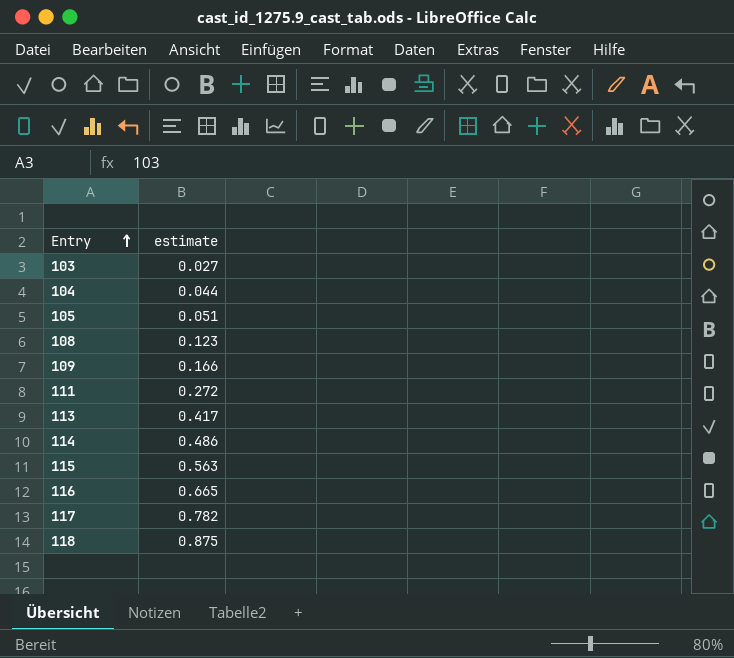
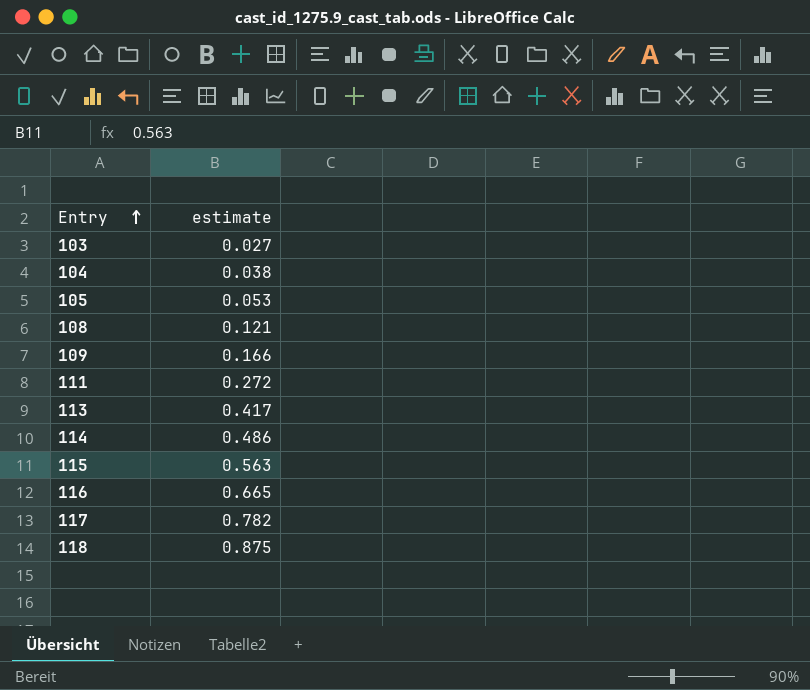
104 | estimate: 0.044 -> 0.038
105 | estimate: 0.051 -> 0.053
108 | estimate: 0.123 -> 0.121

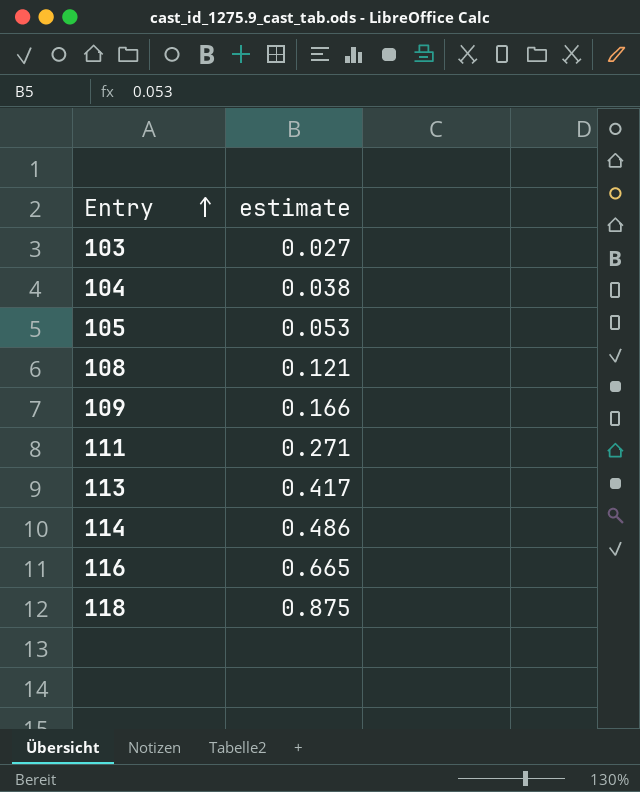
row 115: 0.563 -> none
row 117: 0.782 -> none
111 | estimate: 0.272 -> 0.271

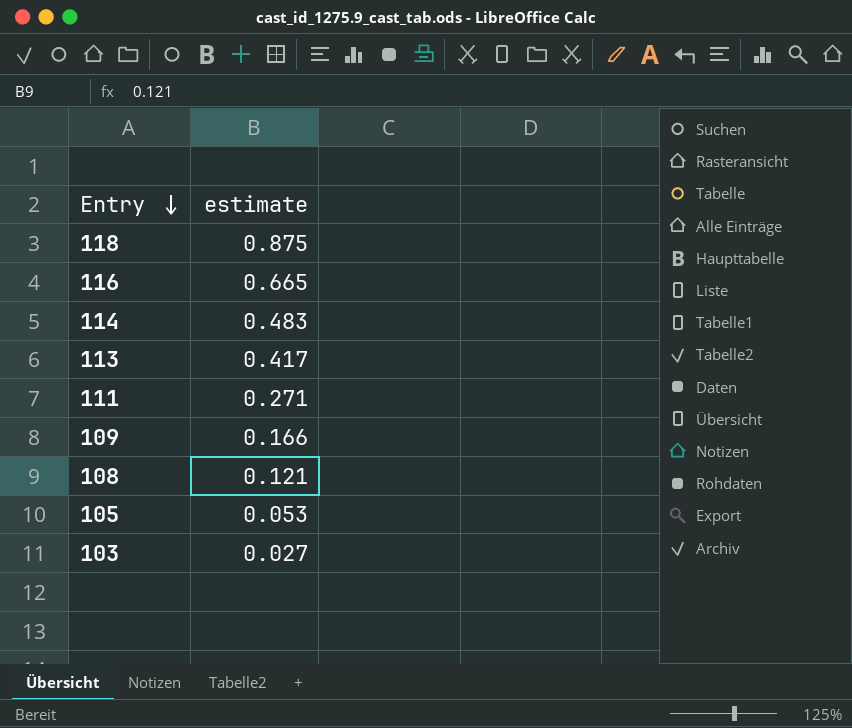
row order: Entry ascending -> Entry descending
row 104: 0.038 -> none
114 | estimate: 0.486 -> 0.483

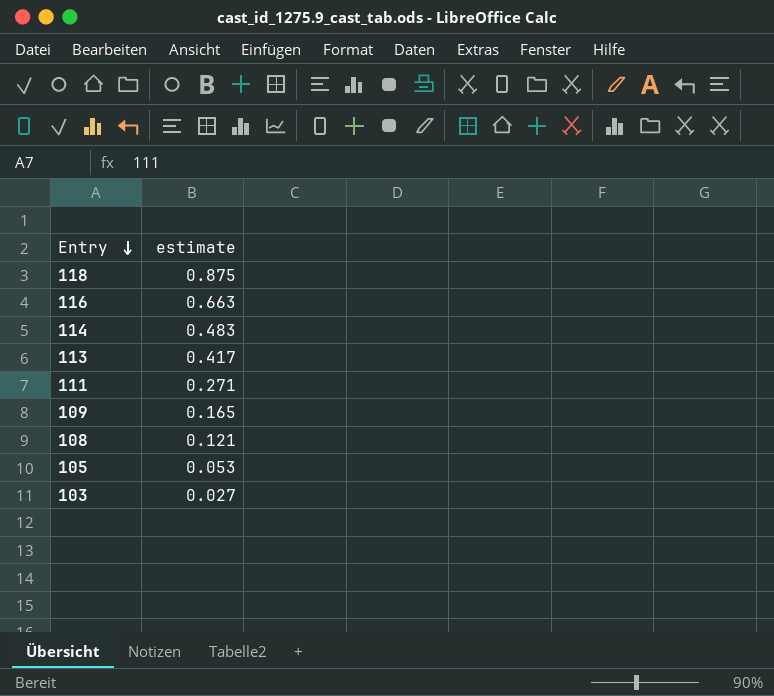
116 | estimate: 0.665 -> 0.663
109 | estimate: 0.166 -> 0.165

